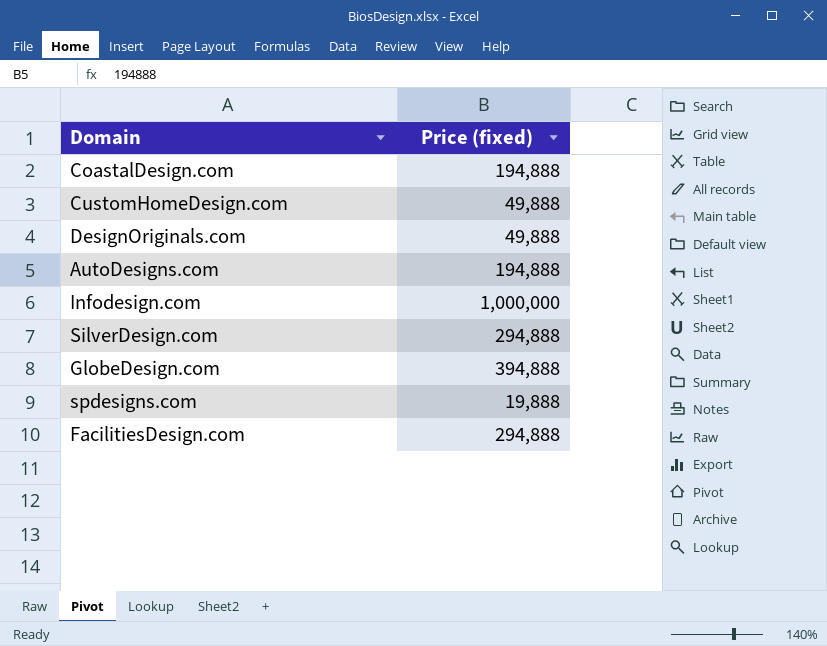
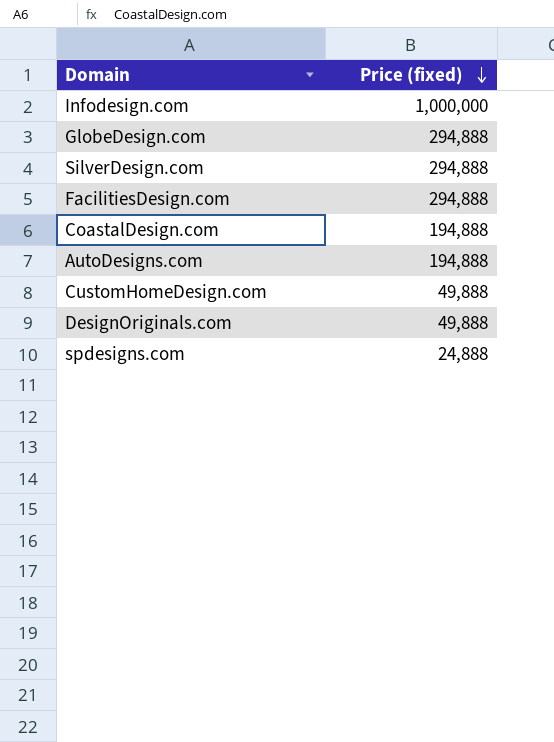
row order: none -> Price (fixed) descending
GlobeDesign.com | Price (fixed): 394,888 -> 294,888
spdesigns.com | Price (fixed): 19,888 -> 24,888

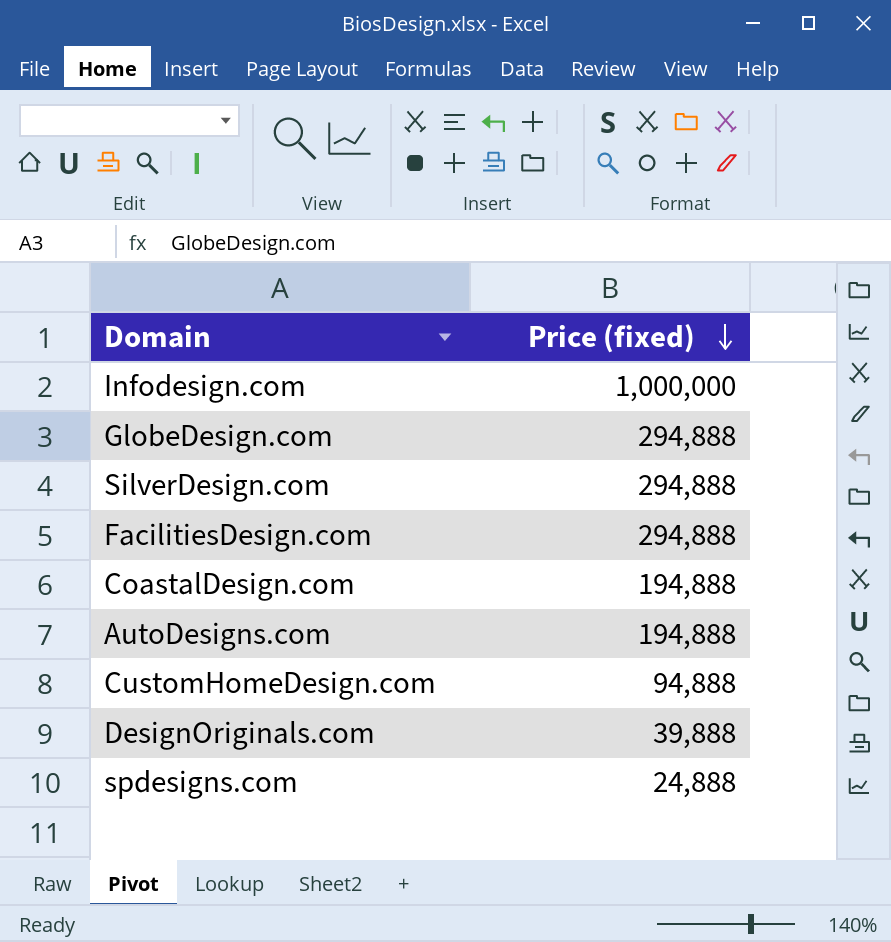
CustomHomeDesign.com | Price (fixed): 49,888 -> 94,888
DesignOriginals.com | Price (fixed): 49,888 -> 39,888

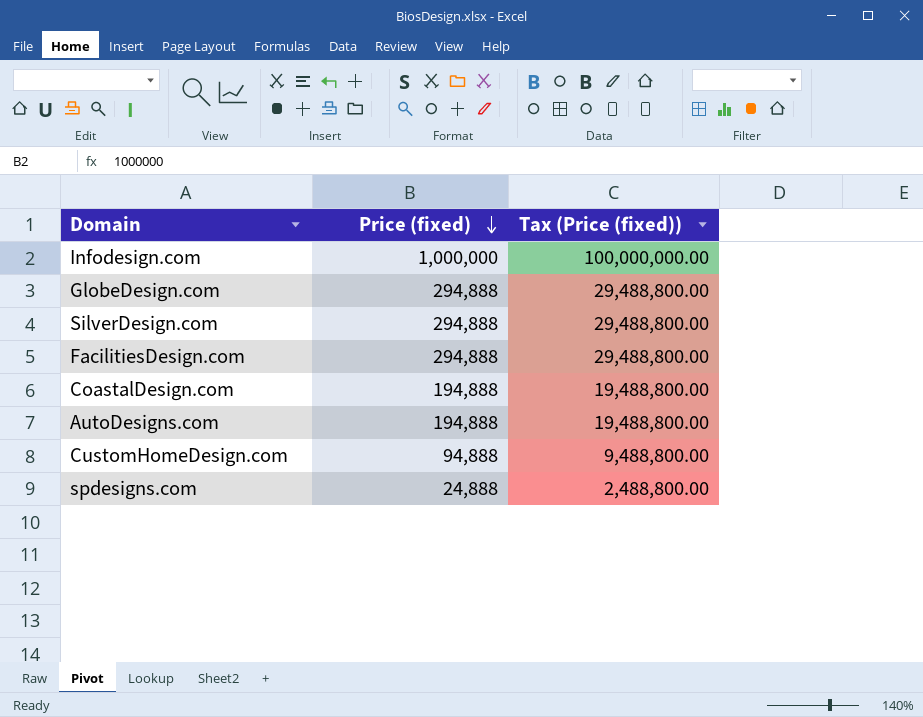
column Tax (Price (fixed)) | formula: none -> [Price (fixed)] * 100
row DesignOriginals.com: 39,888 -> none

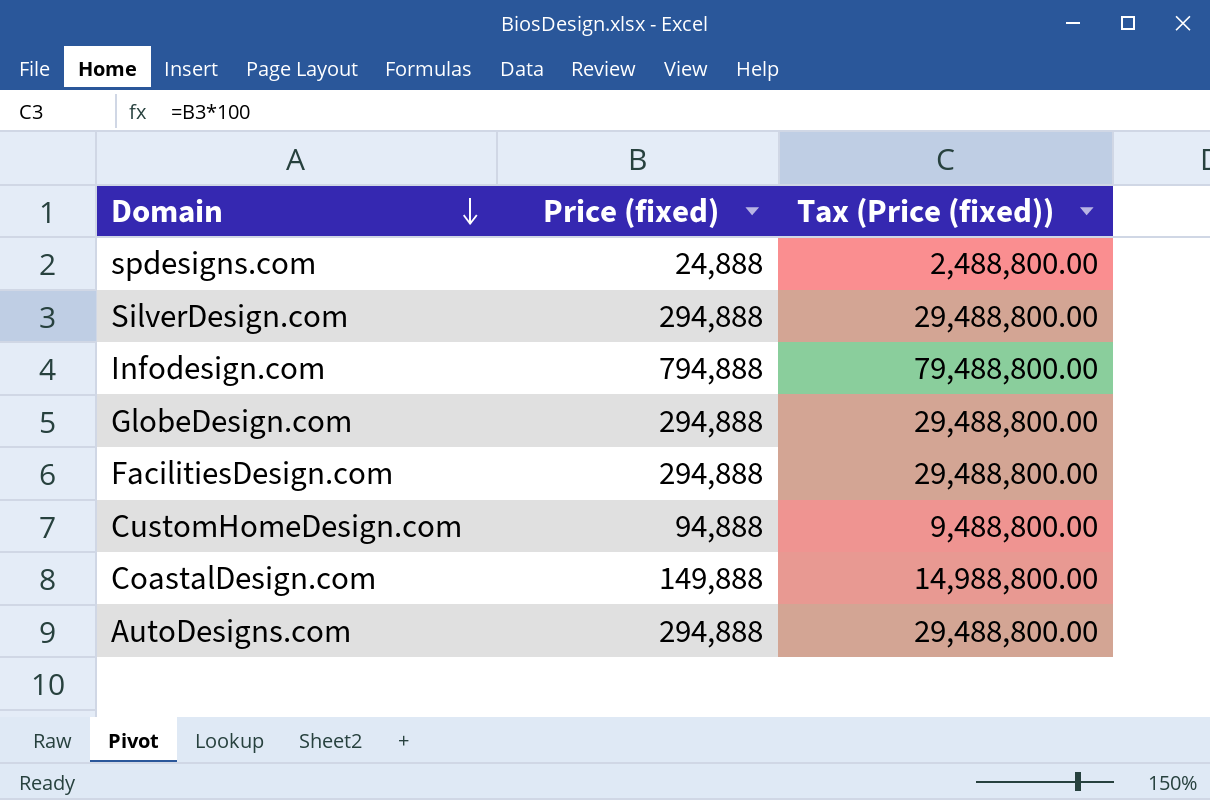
row order: Price (fixed) descending -> Domain descending
Infodesign.com | Price (fixed): 1,000,000 -> 794,888
Infodesign.com | Tax (Price (fixed)): 100,000,000.00 -> 79,488,800.00
CoastalDesign.com | Price (fixed): 194,888 -> 149,888
CoastalDesign.com | Tax (Price (fixed)): 19,488,800.00 -> 14,988,800.00
AutoDesigns.com | Price (fixed): 194,888 -> 294,888
AutoDesigns.com | Tax (Price (fixed)): 19,488,800.00 -> 29,488,800.00

